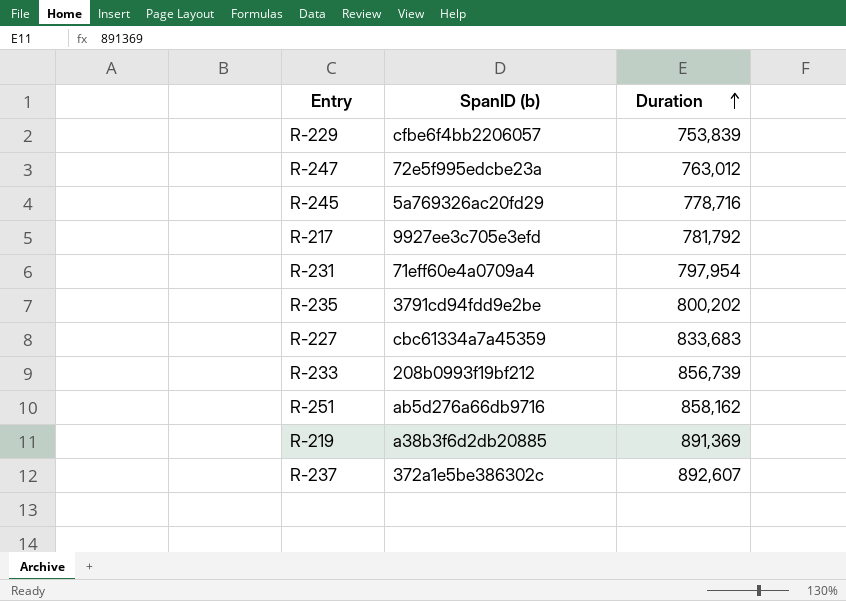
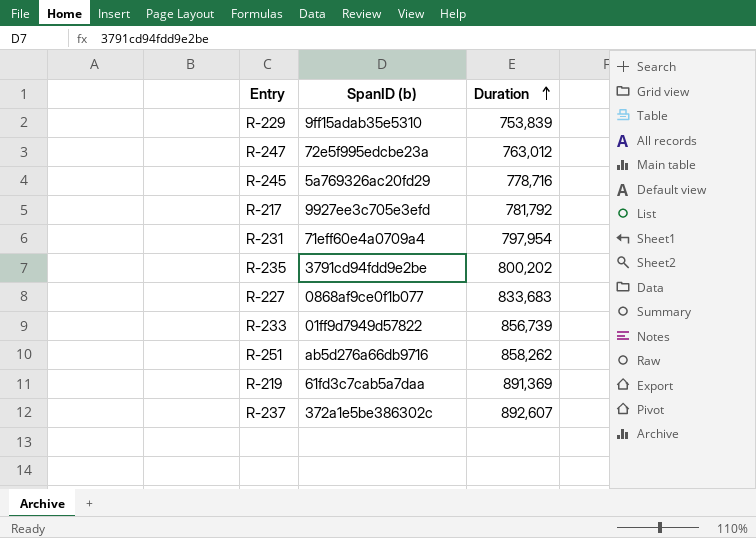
R-229 | SpanID (b): cfbe6f4bb2206057 -> 9ff15adab35e5310
R-227 | SpanID (b): cbc61334a7a45359 -> 0868af9ce0f1b077
R-233 | SpanID (b): 208b0993f19bf212 -> 01ff9d7949d57822
R-251 | Duration: 858,162 -> 858,262
R-219 | SpanID (b): a38b3f6d2db20885 -> 61fd3c7cab5a7daa

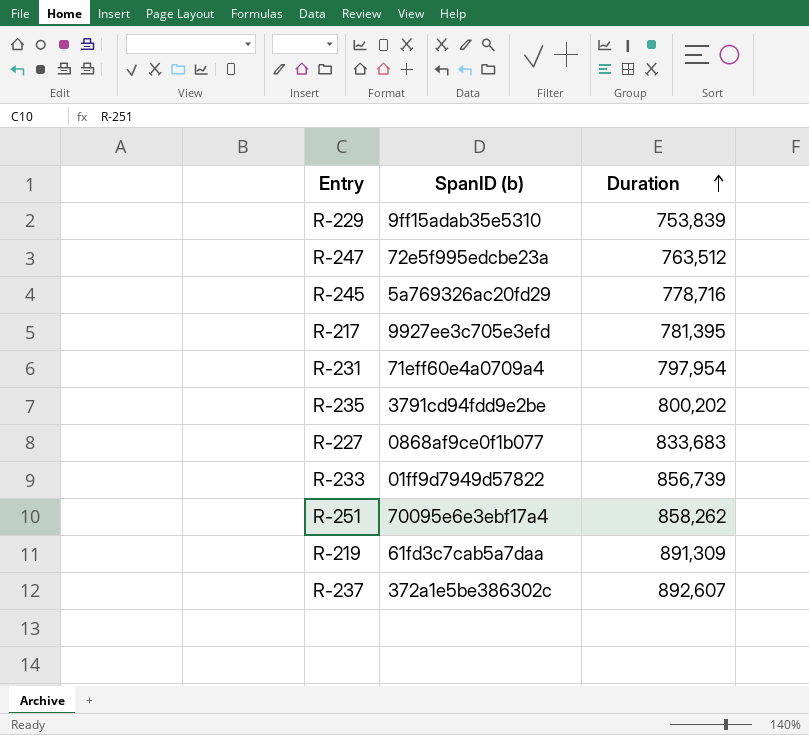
R-247 | Duration: 763,012 -> 763,512
R-217 | Duration: 781,792 -> 781,395
R-251 | SpanID (b): ab5d276a66db9716 -> 70095e6e3ebf17a4
R-219 | Duration: 891,369 -> 891,309

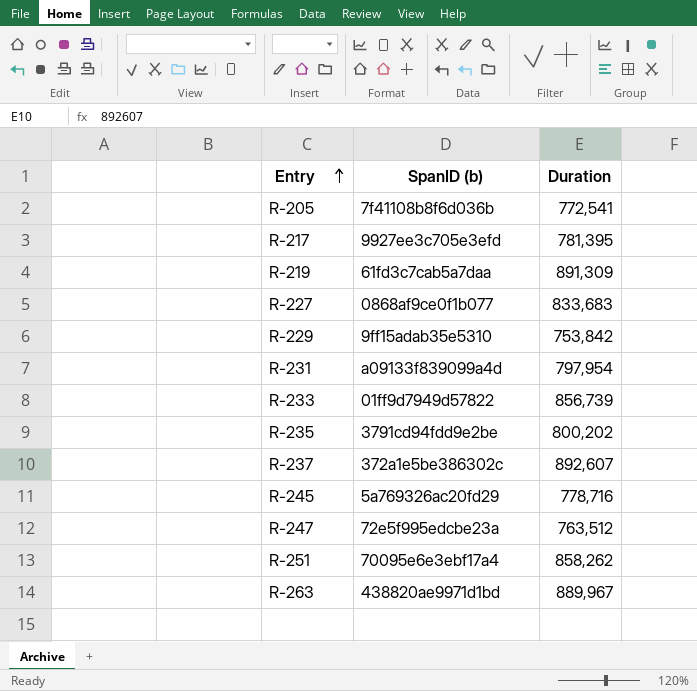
row order: Duration ascending -> Entry ascending
row R-205: none -> 7f41108b8f6d036b | 772,541
R-229 | Duration: 753,839 -> 753,842
R-231 | SpanID (b): 71eff60e4a0709a4 -> a09133f839099a4d
row R-263: none -> 438820ae9971d1bd | 889,967

